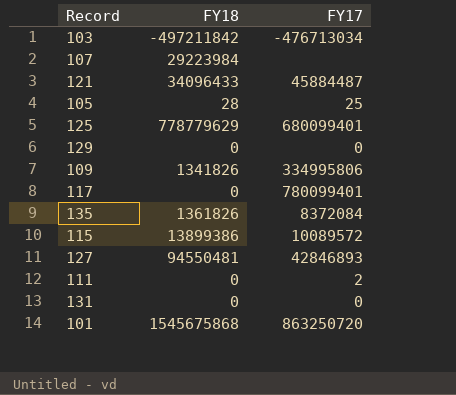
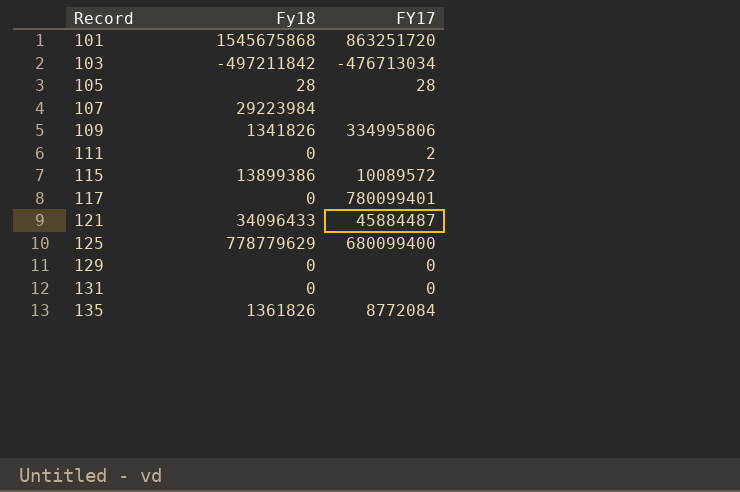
row order: none -> Record ascending
column name: FY18 -> Fy18
row 127: 94550481 | 42846893 -> none
101 | FY17: 863250720 -> 863251720
105 | FY17: 25 -> 28
125 | FY17: 680099401 -> 680099400
135 | FY17: 8372084 -> 8772084

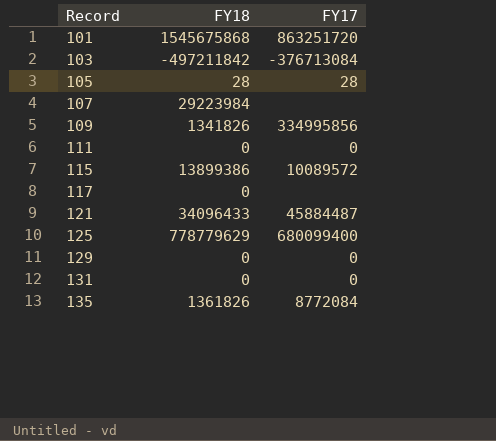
column name: Fy18 -> FY18
103 | FY17: -476713034 -> -376713084
109 | FY17: 334995806 -> 334995856
111 | FY17: 2 -> 0
117 | FY17: 780099401 -> none

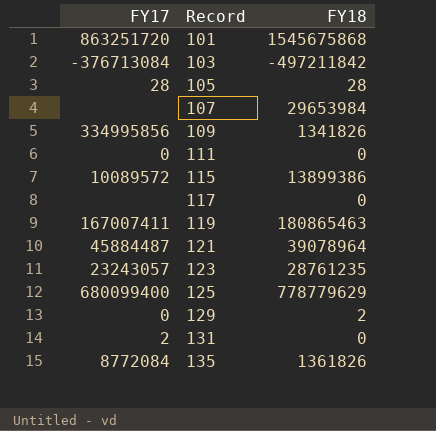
column FY17 | position: 3 -> 1
107 | FY18: 29223984 -> 29653984
row 119: none -> 167007411 | 180865463
121 | FY18: 34096433 -> 39078964
row 123: none -> 23243057 | 28761235
129 | FY18: 0 -> 2
131 | FY17: 0 -> 2

